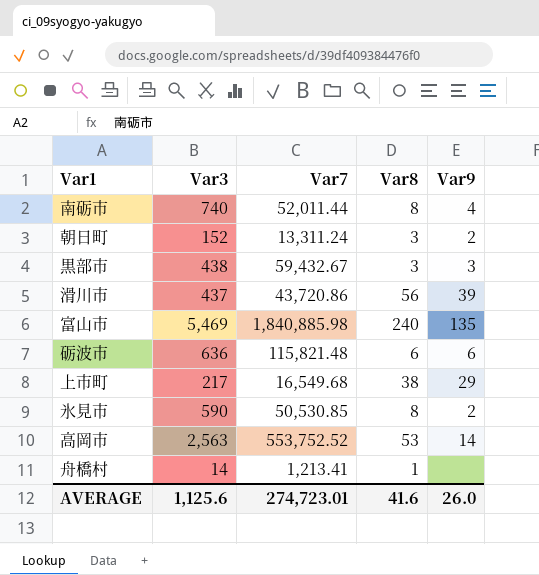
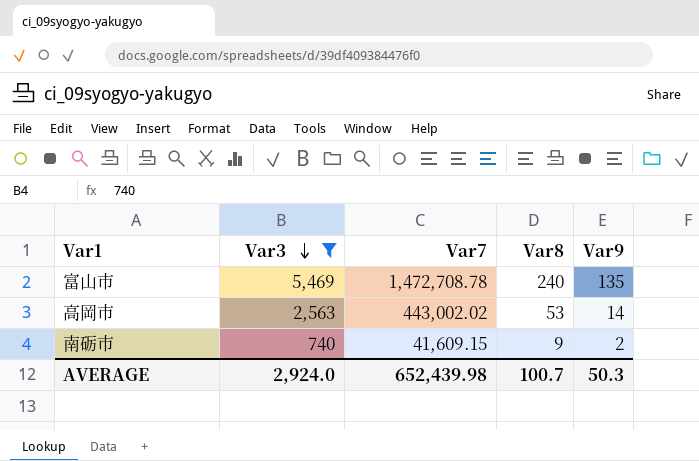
filter: none -> Var3 >= 740
row order: none -> Var3 descending
富山市 | Var7: 1,840,885.98 -> 1,472,708.78
高岡市 | Var7: 553,752.52 -> 443,002.02
南砺市 | Var7: 52,011.44 -> 41,609.15
南砺市 | Var8: 8 -> 9
南砺市 | Var9: 4 -> 2
AVERAGE | Var3: 1,125.6 -> 2,924.0
AVERAGE | Var7: 274,723.01 -> 652,439.98
AVERAGE | Var8: 41.6 -> 100.7
AVERAGE | Var9: 26.0 -> 50.3

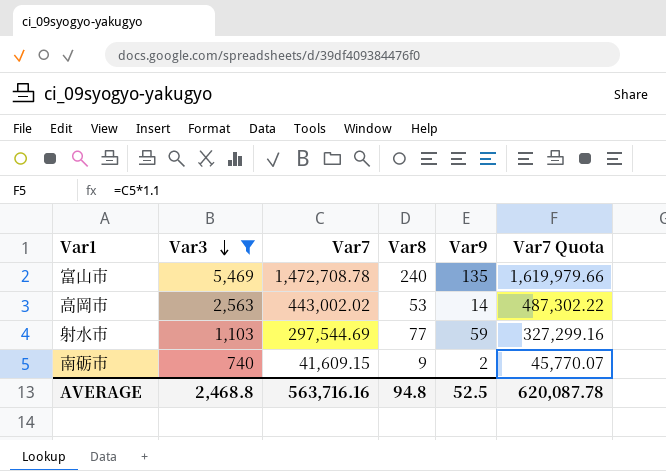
column Var7 Quota | formula: none -> [Var7] * 1.1
row 射水市: none -> 1,103 | 297,544.69 | 77 | 59 | 327,299.16
AVERAGE | Var3: 2,924.0 -> 2,468.8
AVERAGE | Var7: 652,439.98 -> 563,716.16
AVERAGE | Var8: 100.7 -> 94.8
AVERAGE | Var9: 50.3 -> 52.5

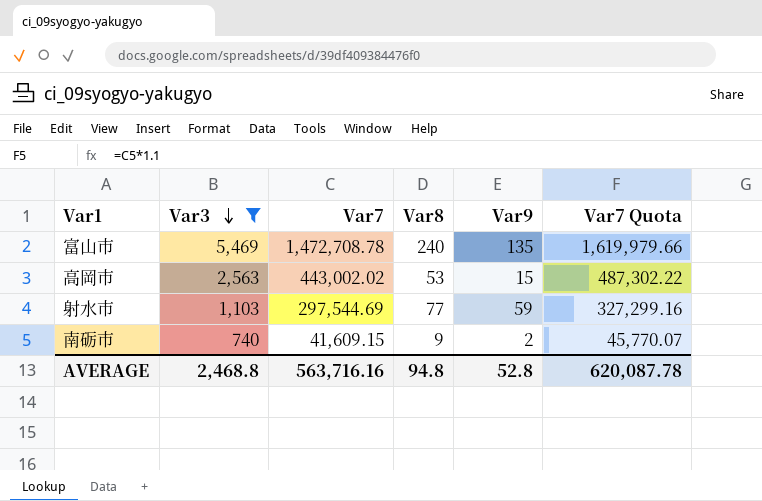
高岡市 | Var9: 14 -> 15
AVERAGE | Var9: 52.5 -> 52.8

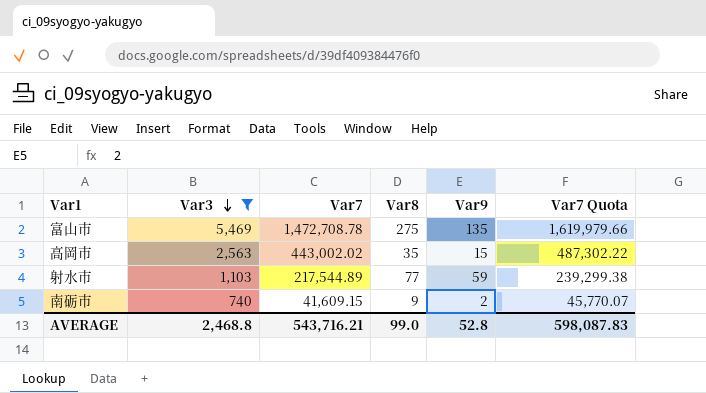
富山市 | Var8: 240 -> 275
高岡市 | Var8: 53 -> 35
射水市 | Var7: 297,544.69 -> 217,544.89
射水市 | Var7 Quota: 327,299.16 -> 239,299.38
AVERAGE | Var7: 563,716.16 -> 543,716.21
AVERAGE | Var8: 94.8 -> 99.0
AVERAGE | Var7 Quota: 620,087.78 -> 598,087.83

